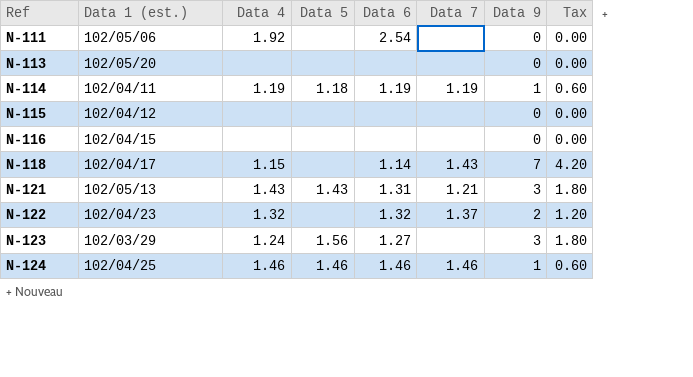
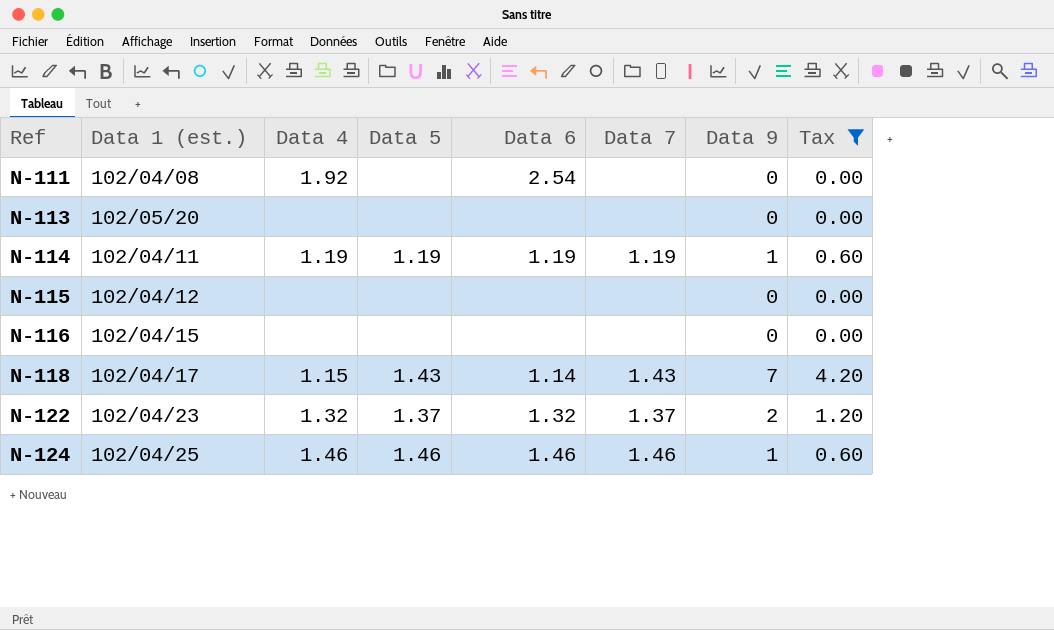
filter: none -> Tax != 1.80
N-111 | Data 1 (est.): 102/05/06 -> 102/04/08
N-114 | Data 5: 1.18 -> 1.19
N-118 | Data 5: none -> 1.43
N-122 | Data 5: none -> 1.37

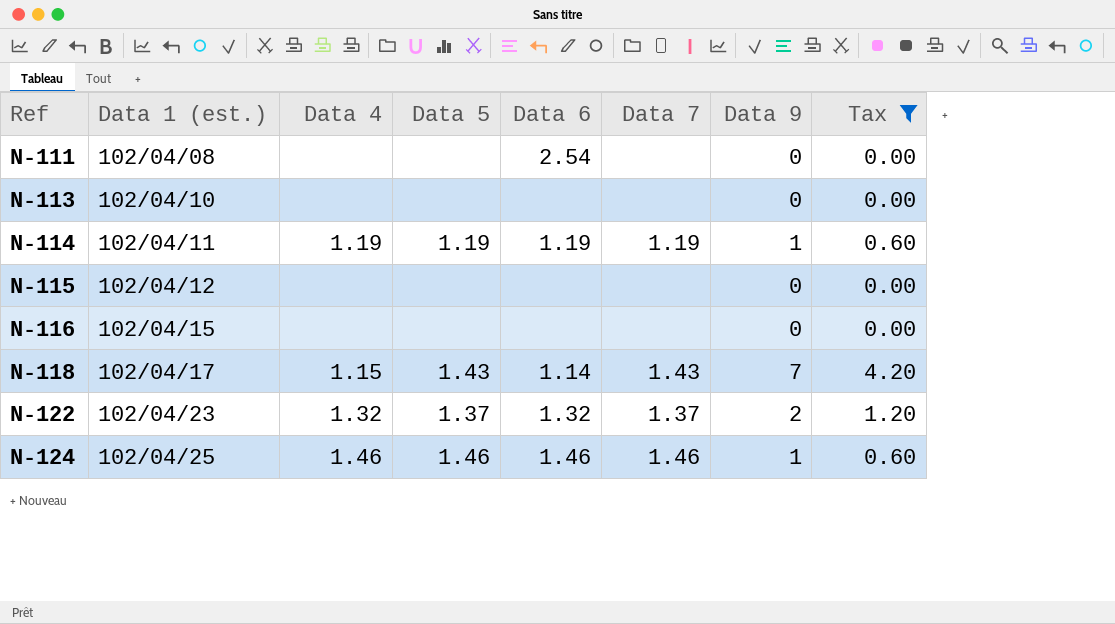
N-111 | Data 4: 1.92 -> none
N-113 | Data 1 (est.): 102/05/20 -> 102/04/10

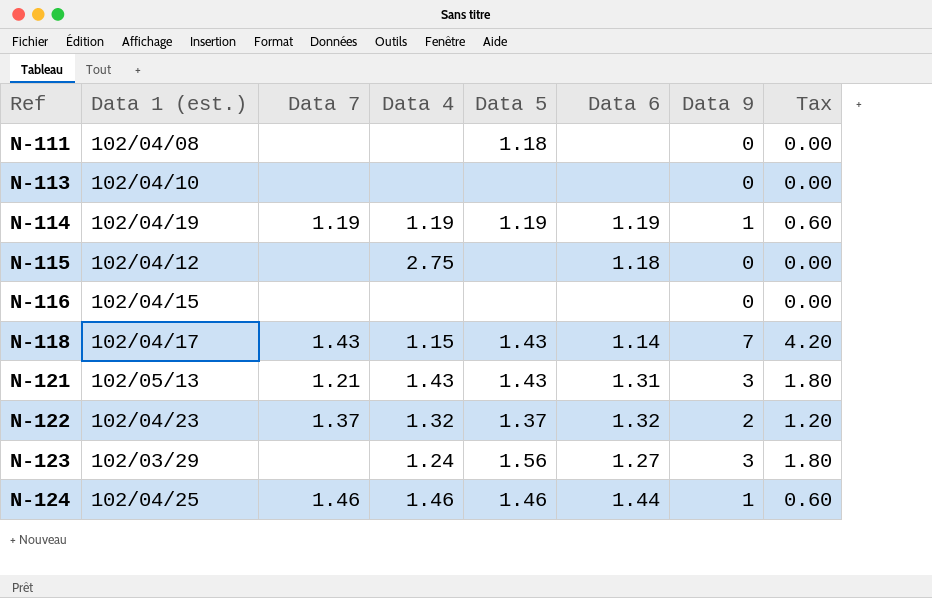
filter: Tax != 1.80 -> none
column Data 7 | position: 6 -> 3
N-111 | Data 5: none -> 1.18
N-111 | Data 6: 2.54 -> none
N-114 | Data 1 (est.): 102/04/11 -> 102/04/19
N-115 | Data 4: none -> 2.75
N-115 | Data 6: none -> 1.18
N-124 | Data 6: 1.46 -> 1.44

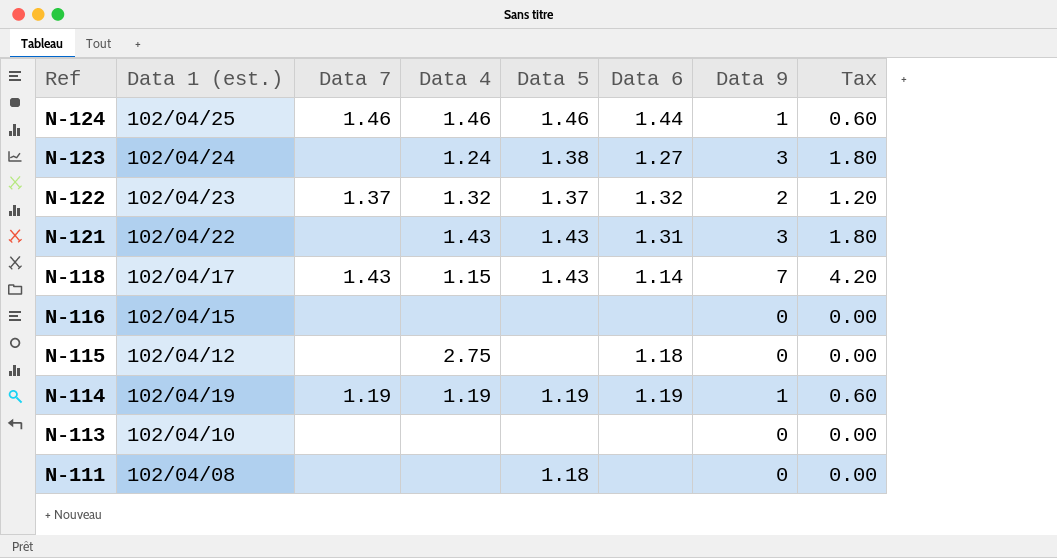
row order: Ref ascending -> Ref descending
N-123 | Data 1 (est.): 102/03/29 -> 102/04/24
N-123 | Data 5: 1.56 -> 1.38
N-121 | Data 1 (est.): 102/05/13 -> 102/04/22
N-121 | Data 7: 1.21 -> none

